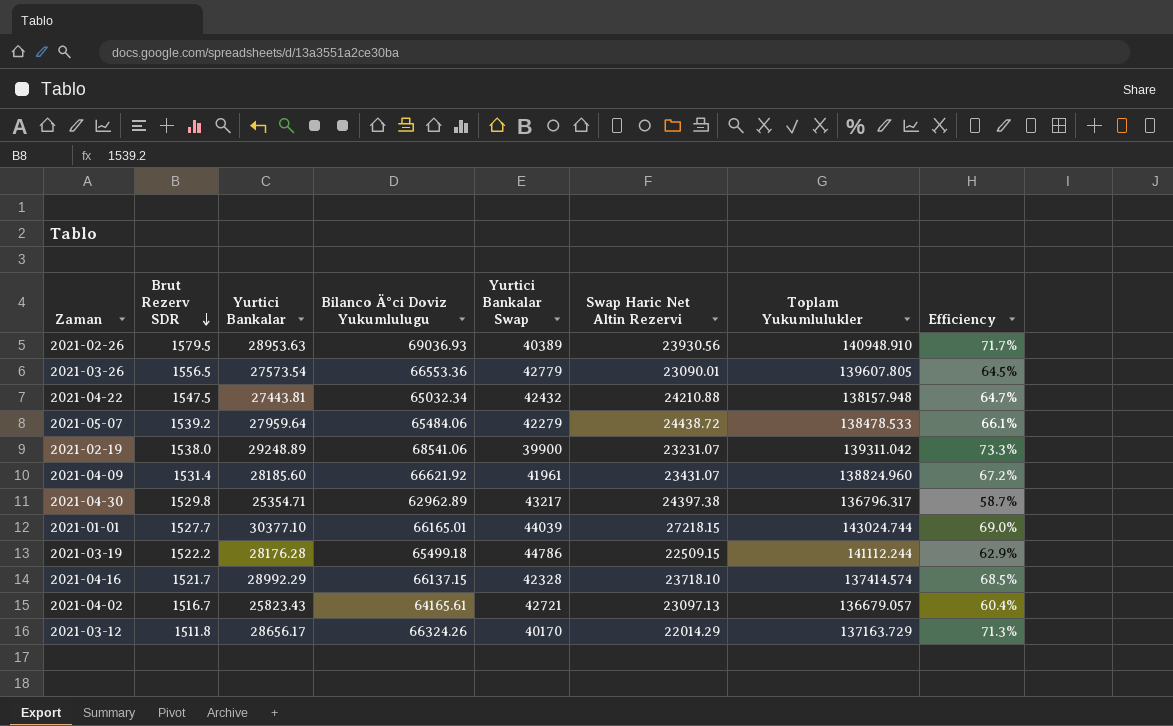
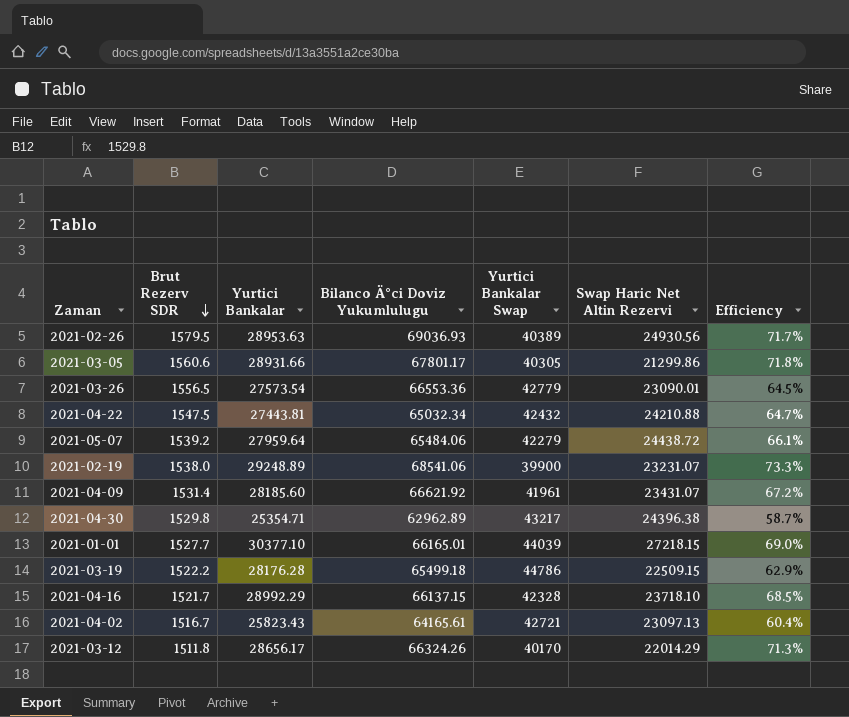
column Toplam Yukumlulukler | position: 7 -> none
2021-02-26 | Swap Haric Net Altin Rezervi: 23930.56 -> 24930.56
row 2021-03-05: none -> 1560.6 | 28931.66 | 67801.17 | 40305 | 21299.86 | 71.8%
2021-04-30 | Swap Haric Net Altin Rezervi: 24397.38 -> 24396.38

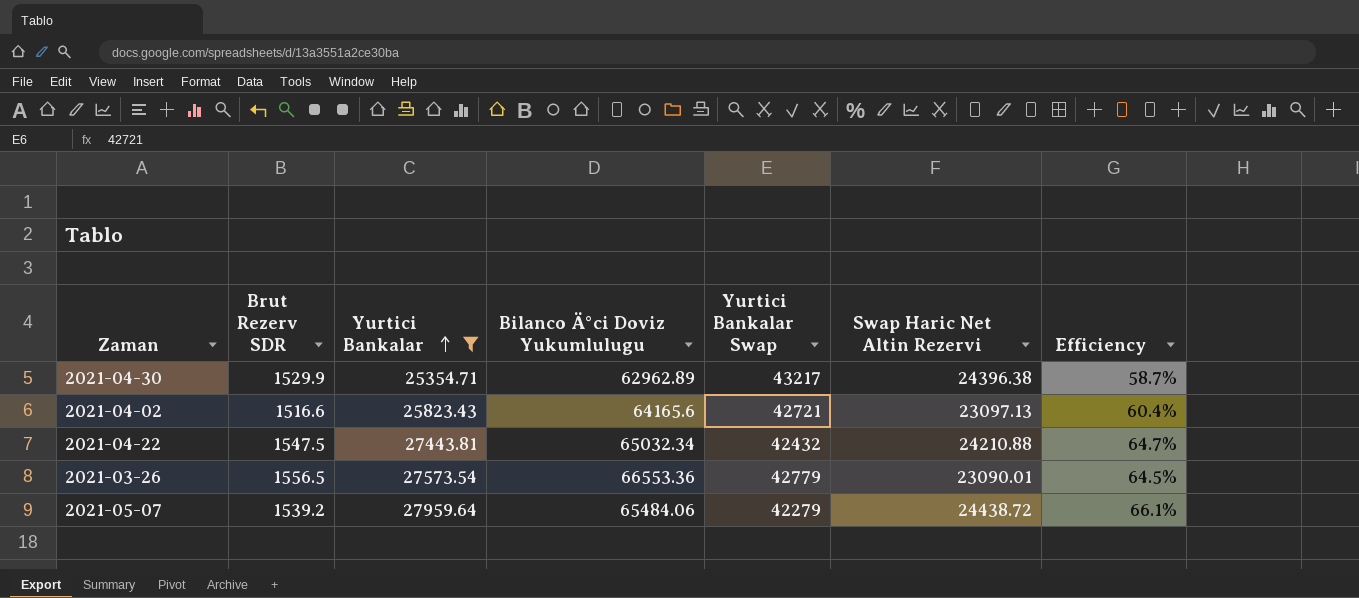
filter: none -> Yurtici Bankalar <= 27959.64
row order: Brut Rezerv SDR descending -> Yurtici Bankalar ascending
2021-04-30 | Brut Rezerv SDR: 1529.8 -> 1529.9
2021-04-02 | Brut Rezerv SDR: 1516.7 -> 1516.6
2021-04-02 | Bilanco Ä°ci Doviz Yukumlulugu: 64165.61 -> 64165.6

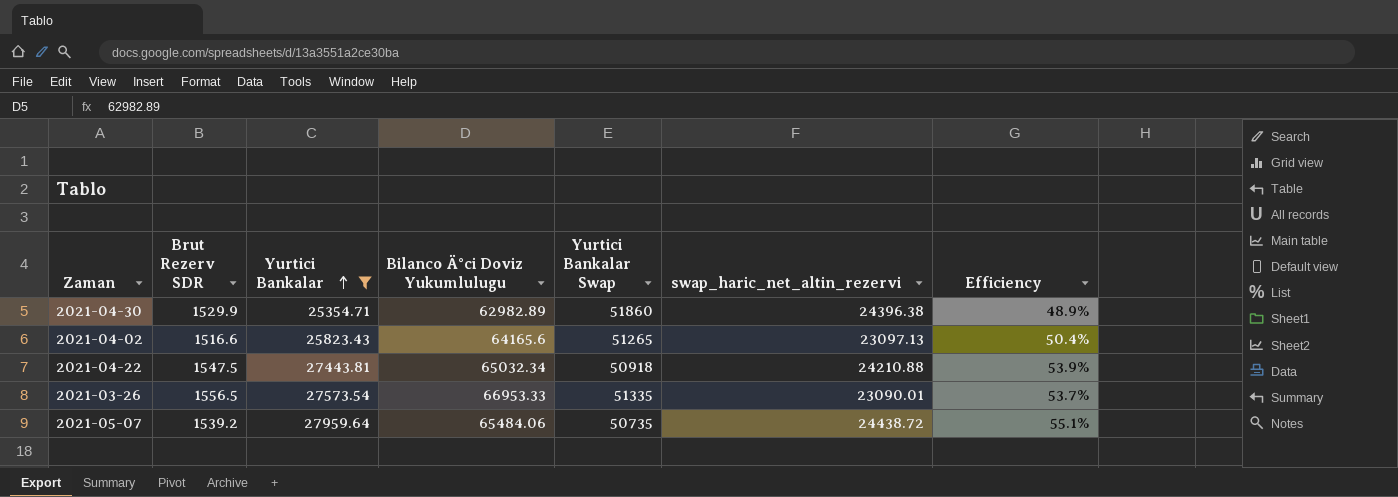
column name: Swap Haric Net Altin Rezervi -> swap_haric_net_altin_rezervi
2021-04-30 | Bilanco Ä°ci Doviz Yukumlulugu: 62962.89 -> 62982.89
2021-04-30 | Yurtici Bankalar Swap: 43217 -> 51860
2021-04-30 | Efficiency: 58.7% -> 48.9%
2021-04-02 | Yurtici Bankalar Swap: 42721 -> 51265
2021-04-02 | Efficiency: 60.4% -> 50.4%
2021-04-22 | Yurtici Bankalar Swap: 42432 -> 50918
2021-04-22 | Efficiency: 64.7% -> 53.9%
2021-03-26 | Bilanco Ä°ci Doviz Yukumlulugu: 66553.36 -> 66953.33
2021-03-26 | Yurtici Bankalar Swap: 42779 -> 51335
2021-03-26 | Efficiency: 64.5% -> 53.7%
2021-05-07 | Yurtici Bankalar Swap: 42279 -> 50735
2021-05-07 | Efficiency: 66.1% -> 55.1%

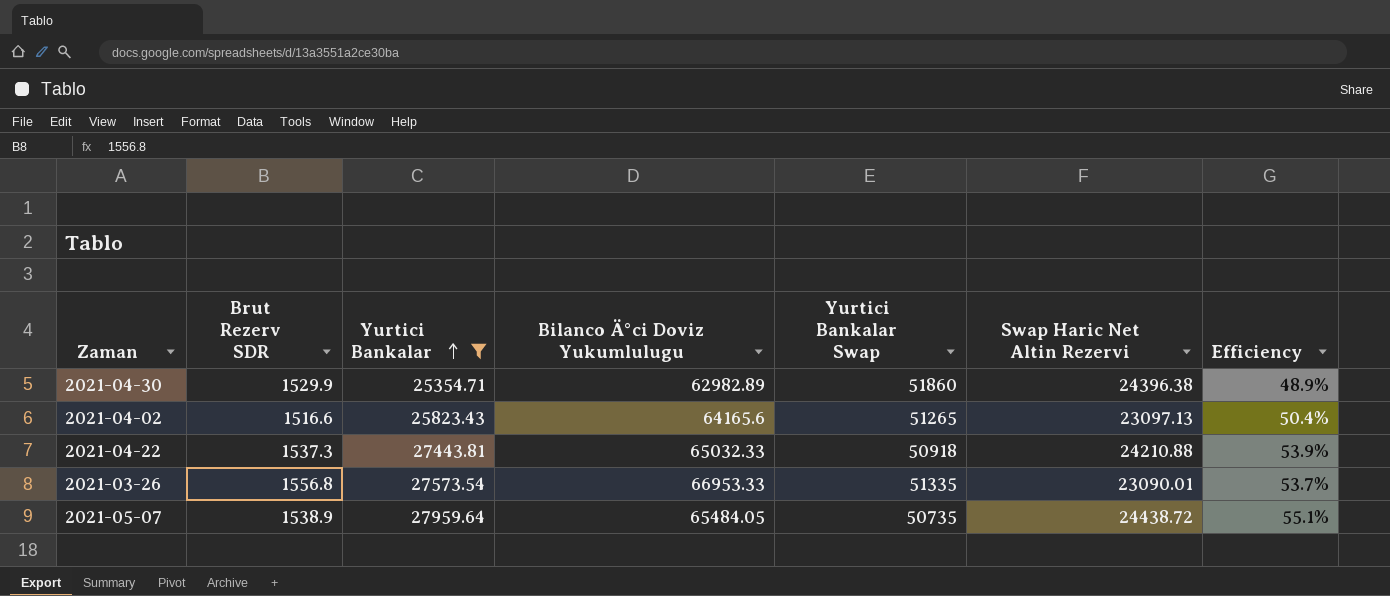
column name: swap_haric_net_altin_rezervi -> Swap Haric Net Altin Rezervi
2021-04-22 | Brut Rezerv SDR: 1547.5 -> 1537.3
2021-04-22 | Bilanco Ä°ci Doviz Yukumlulugu: 65032.34 -> 65032.33
2021-03-26 | Brut Rezerv SDR: 1556.5 -> 1556.8
2021-05-07 | Brut Rezerv SDR: 1539.2 -> 1538.9
2021-05-07 | Bilanco Ä°ci Doviz Yukumlulugu: 65484.06 -> 65484.05

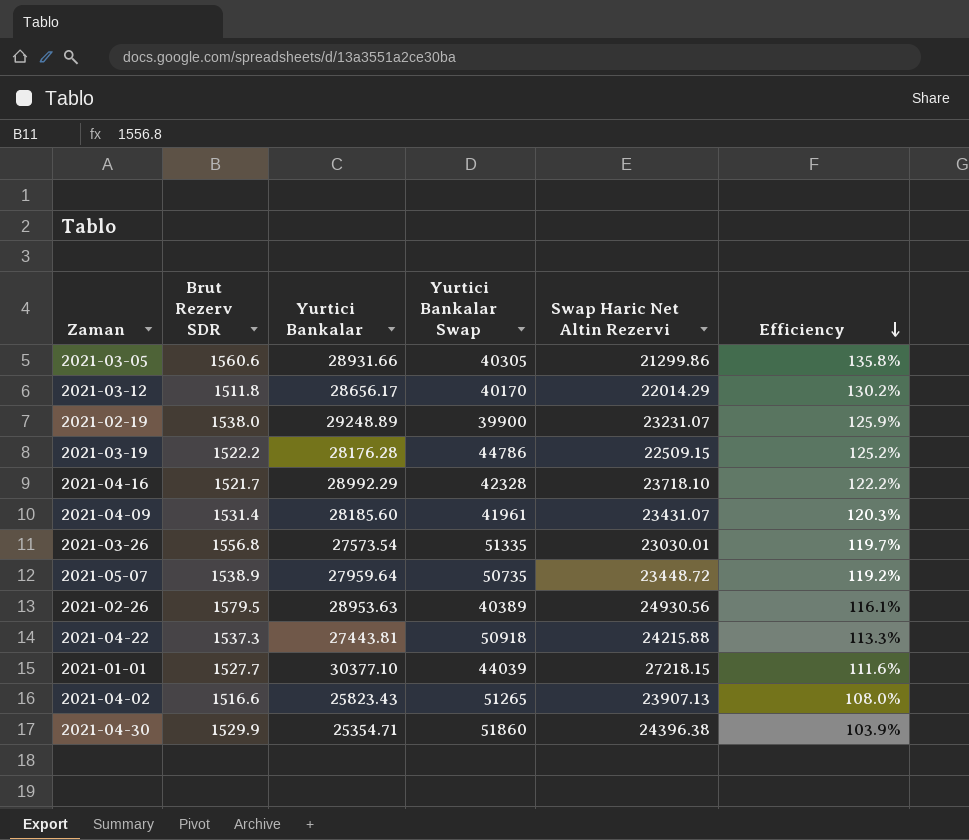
filter: Yurtici Bankalar <= 27959.64 -> none
row order: Yurtici Bankalar ascending -> Efficiency descending
column Bilanco Ä°ci Doviz Yukumlulugu | position: 4 -> none
column Efficiency | formula: [Yurtici Bankalar] / [Yurtici Bankalar Swap] -> [Yurtici Bankalar] / [Swap Haric Net Altin Rezervi]
2021-03-26 | Swap Haric Net Altin Rezervi: 23090.01 -> 23030.01
2021-05-07 | Swap Haric Net Altin Rezervi: 24438.72 -> 23448.72
2021-04-22 | Swap Haric Net Altin Rezervi: 24210.88 -> 24215.88
2021-04-02 | Swap Haric Net Altin Rezervi: 23097.13 -> 23907.13

